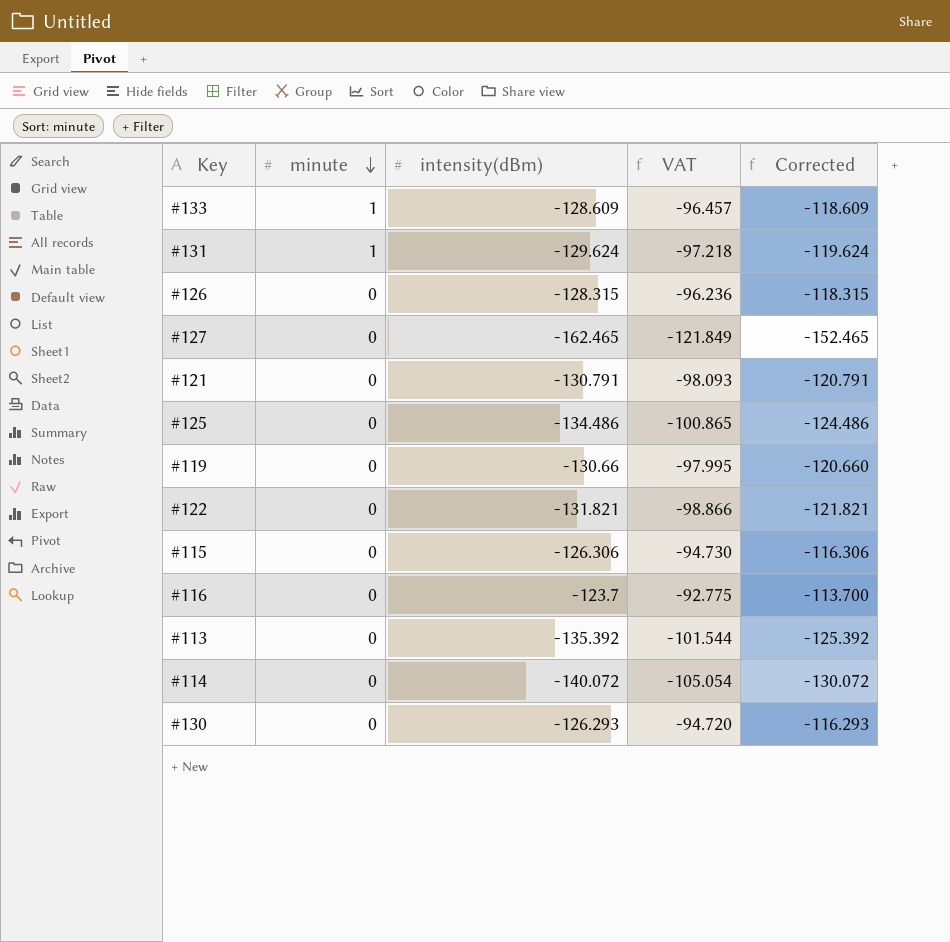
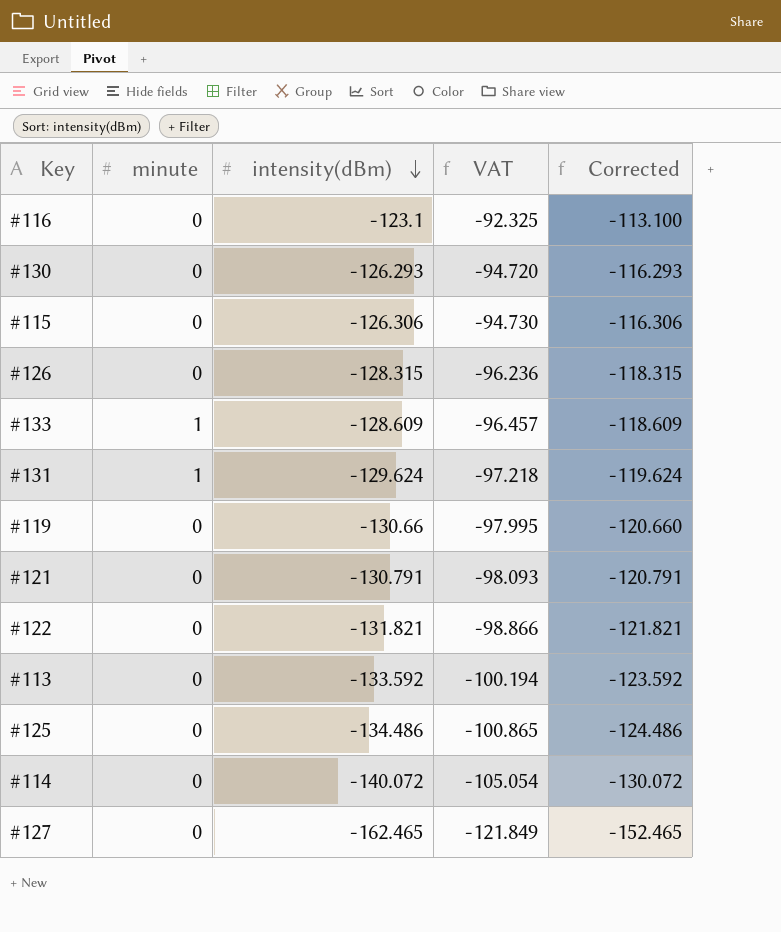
row order: minute descending -> intensity(dBm) descending
#116 | intensity(dBm): -123.7 -> -123.1
#116 | VAT: -92.775 -> -92.325
#116 | Corrected: -113.700 -> -113.100
#113 | intensity(dBm): -135.392 -> -133.592
#113 | VAT: -101.544 -> -100.194
#113 | Corrected: -125.392 -> -123.592

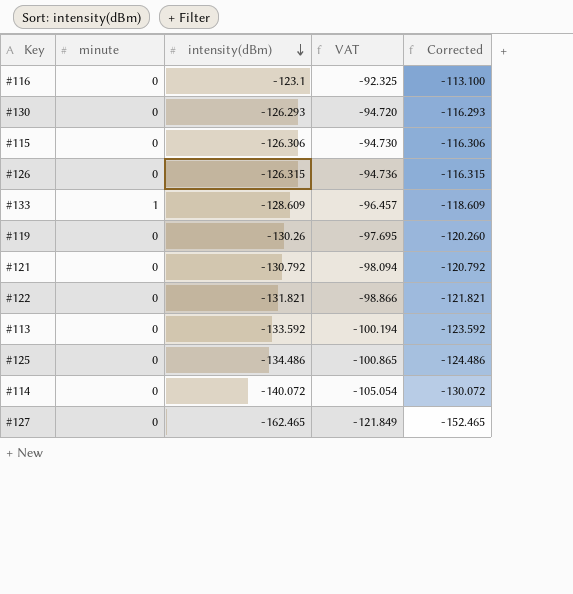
row #131: 1 | -129.624 | -97.218 | -119.624 -> none
#126 | intensity(dBm): -128.315 -> -126.315
#126 | VAT: -96.236 -> -94.736
#126 | Corrected: -118.315 -> -116.315
#119 | intensity(dBm): -130.66 -> -130.26
#119 | VAT: -97.995 -> -97.695
#119 | Corrected: -120.660 -> -120.260
#121 | intensity(dBm): -130.791 -> -130.792
#121 | VAT: -98.093 -> -98.094
#121 | Corrected: -120.791 -> -120.792

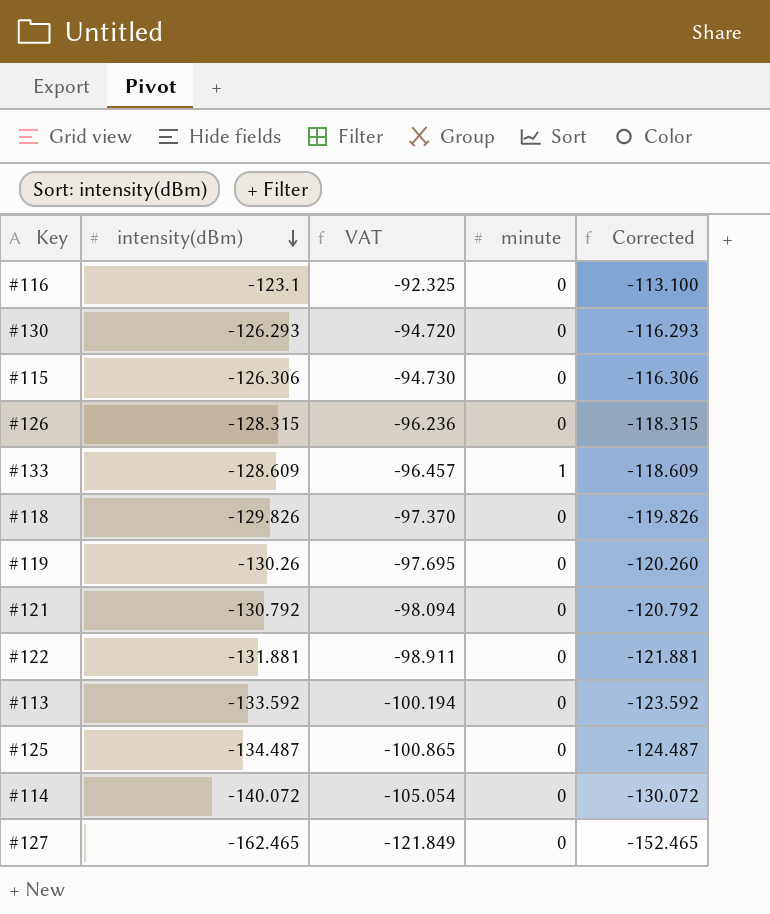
column minute | position: 2 -> 4
#126 | intensity(dBm): -126.315 -> -128.315
#126 | VAT: -94.736 -> -96.236
#126 | Corrected: -116.315 -> -118.315
row #118: none -> -129.826 | -97.370 | 0 | -119.826
#122 | intensity(dBm): -131.821 -> -131.881
#122 | VAT: -98.866 -> -98.911
#122 | Corrected: -121.821 -> -121.881
#125 | intensity(dBm): -134.486 -> -134.487
#125 | Corrected: -124.486 -> -124.487

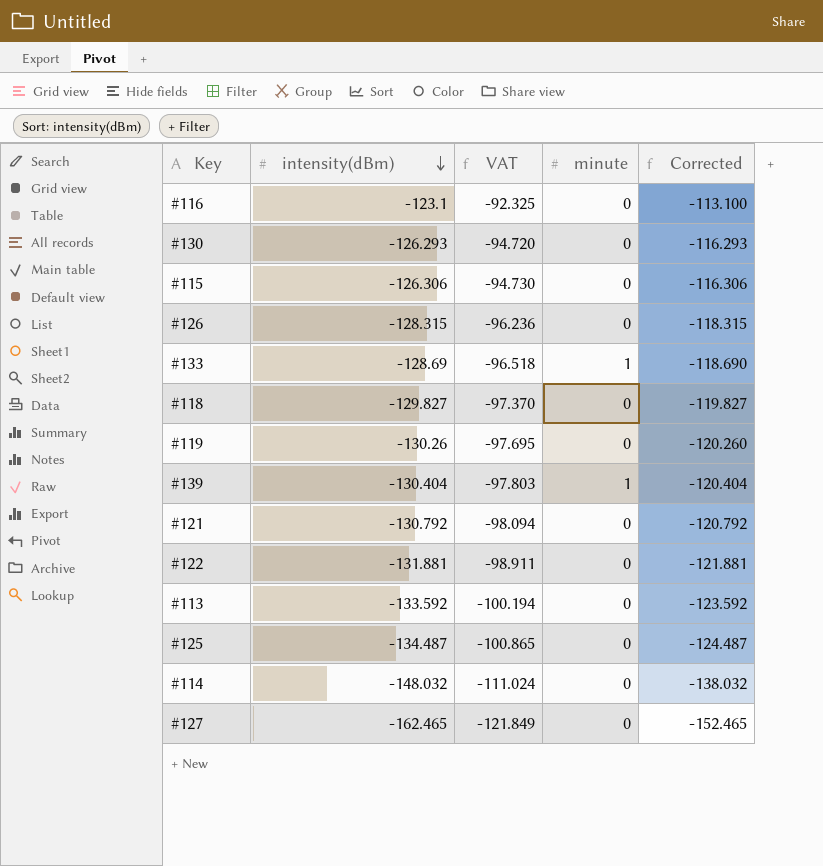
#133 | intensity(dBm): -128.609 -> -128.69
#133 | VAT: -96.457 -> -96.518
#133 | Corrected: -118.609 -> -118.690
#118 | intensity(dBm): -129.826 -> -129.827
#118 | Corrected: -119.826 -> -119.827
row #139: none -> -130.404 | -97.803 | 1 | -120.404
#114 | intensity(dBm): -140.072 -> -148.032
#114 | VAT: -105.054 -> -111.024
#114 | Corrected: -130.072 -> -138.032

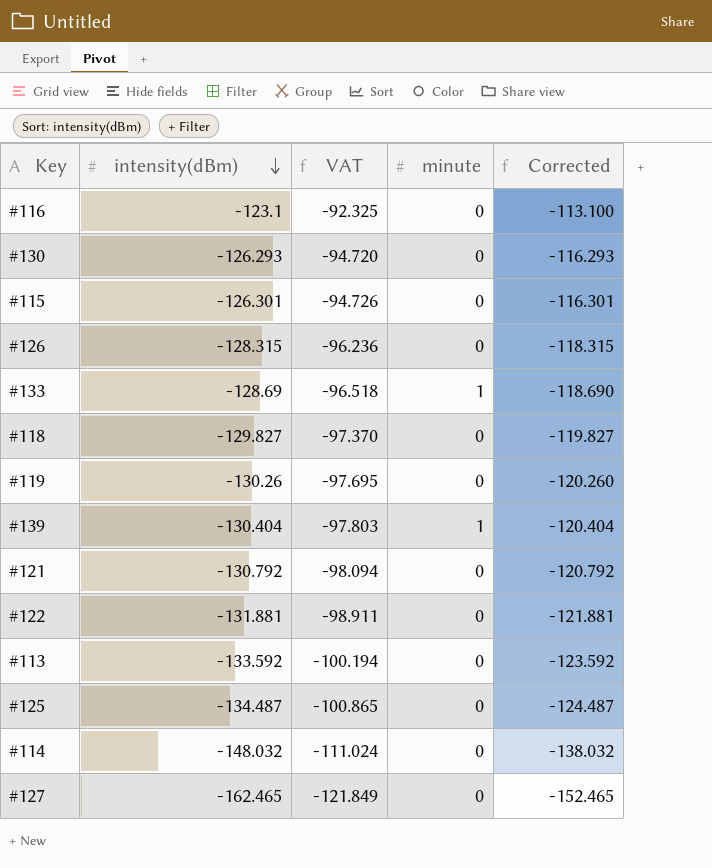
#115 | intensity(dBm): -126.306 -> -126.301
#115 | VAT: -94.730 -> -94.726
#115 | Corrected: -116.306 -> -116.301

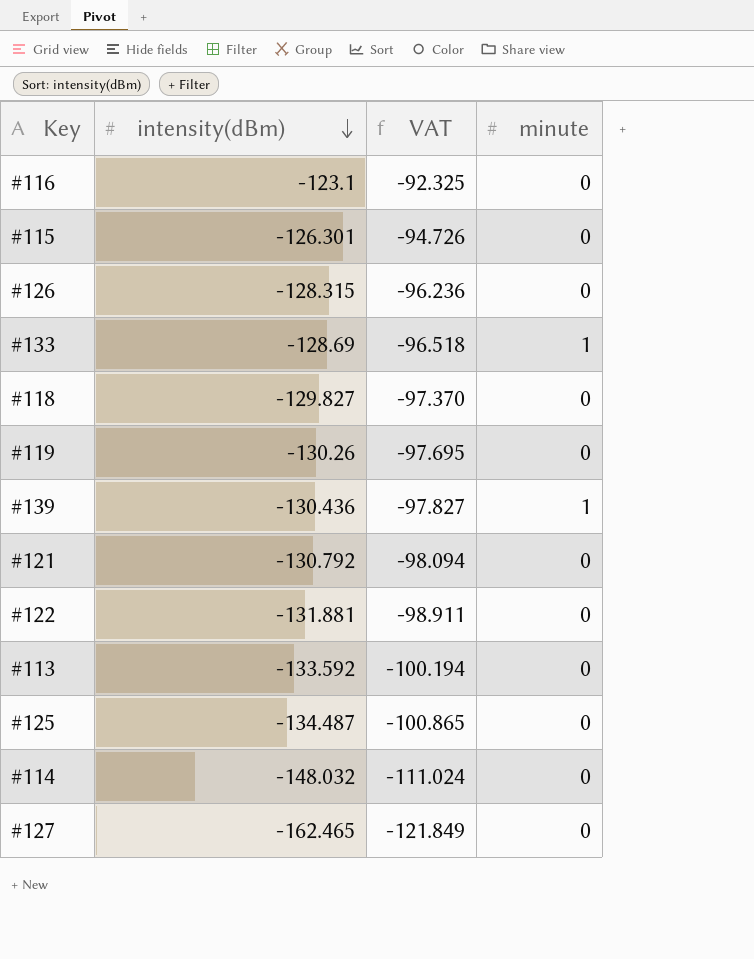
column Corrected | formula: [intensity(dBm)] + 10 -> none
row #130: -126.293 | -94.720 | 0 | -116.293 -> none
#139 | intensity(dBm): -130.404 -> -130.436
#139 | VAT: -97.803 -> -97.827

